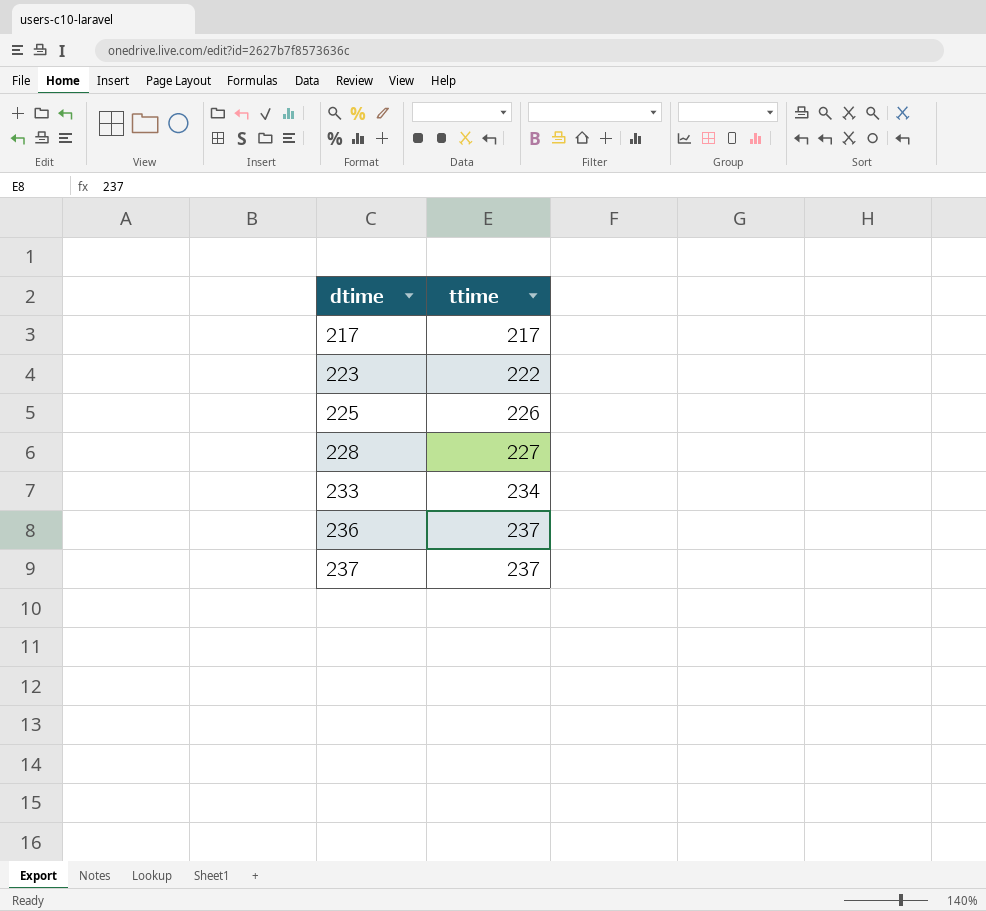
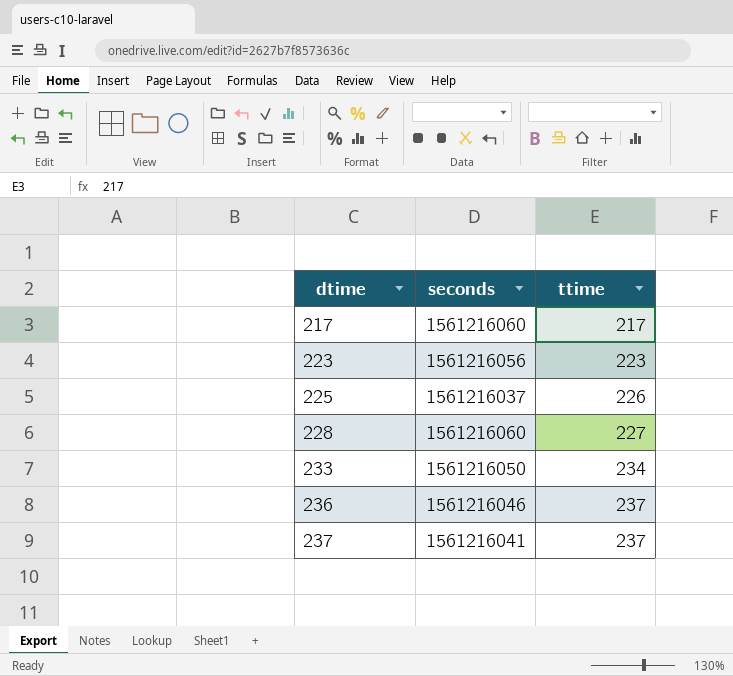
column seconds | position: none -> 2
223 | ttime: 222 -> 223

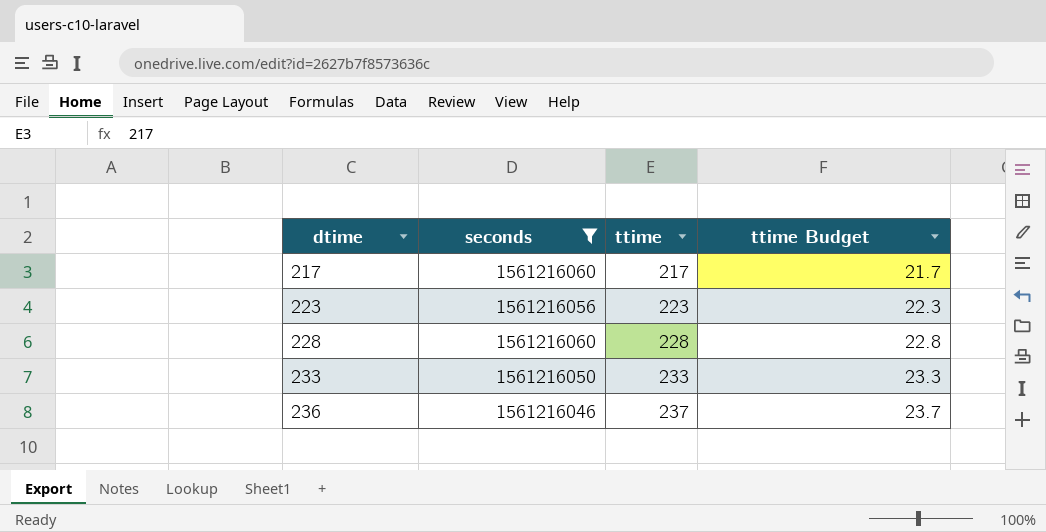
filter: none -> seconds >= 1561216046
column ttime Budget | formula: none -> [ttime] * 0.1
228 | ttime: 227 -> 228
233 | ttime: 234 -> 233

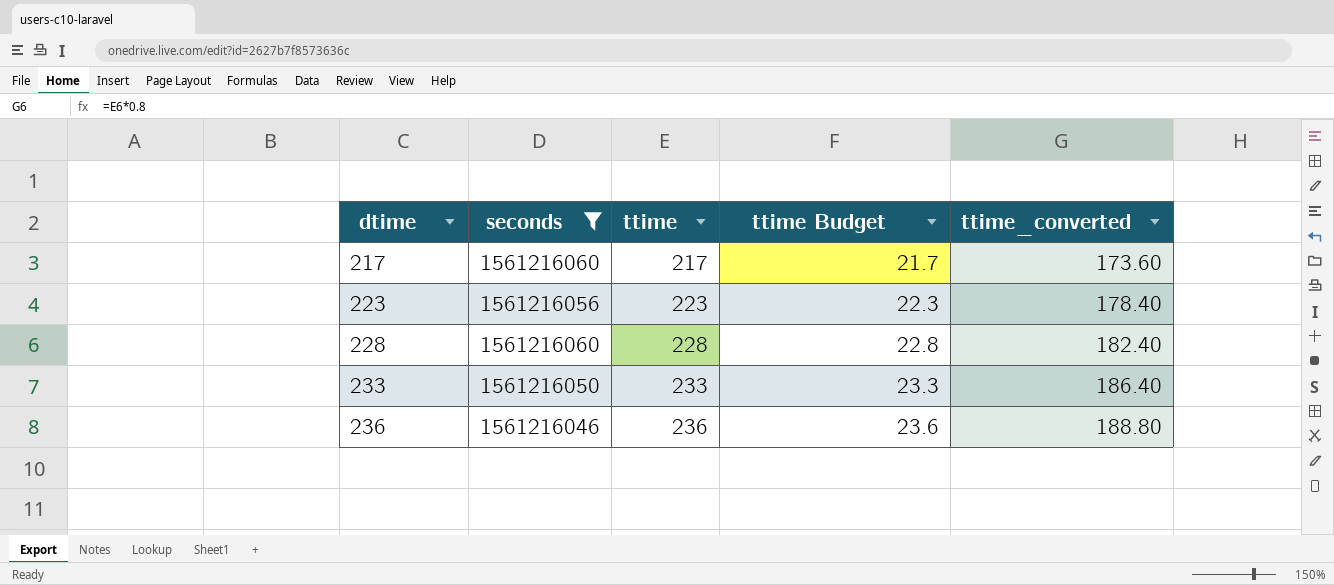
column ttime_converted | formula: none -> [ttime] * 0.8
236 | ttime: 237 -> 236
236 | ttime Budget: 23.7 -> 23.6

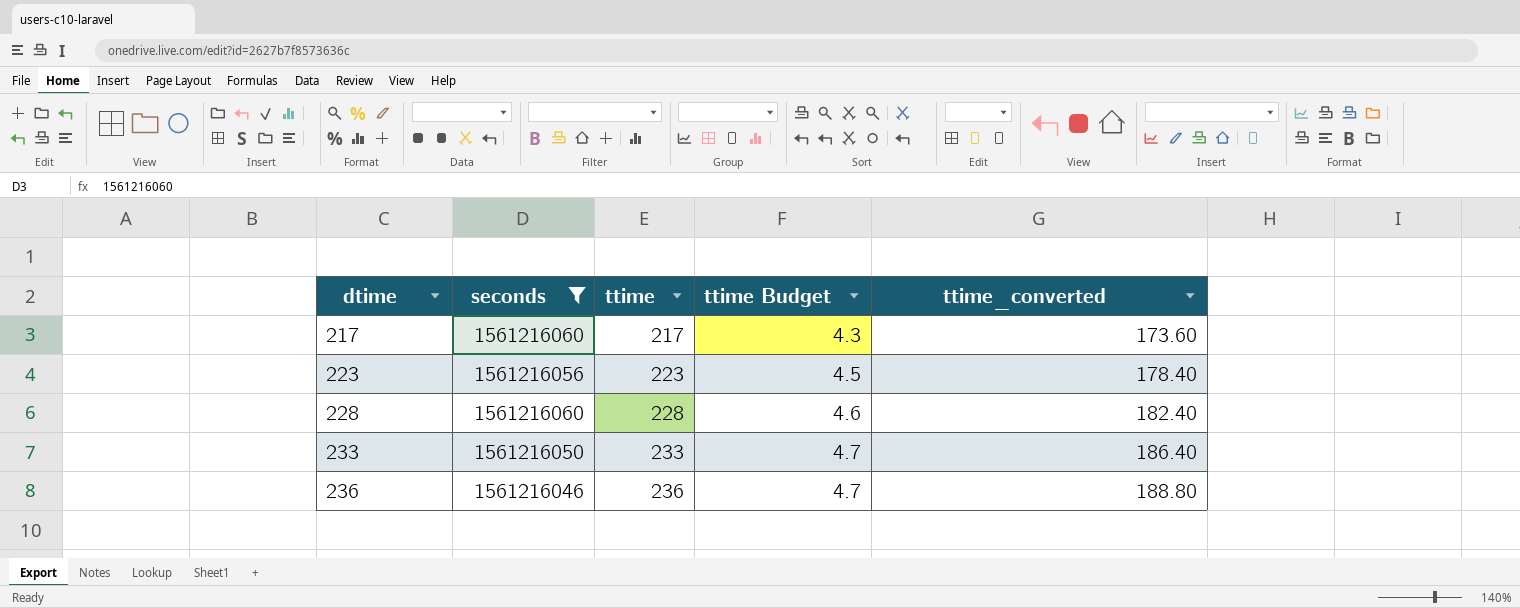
column ttime Budget | formula: [ttime] * 0.1 -> [ttime] * 0.02

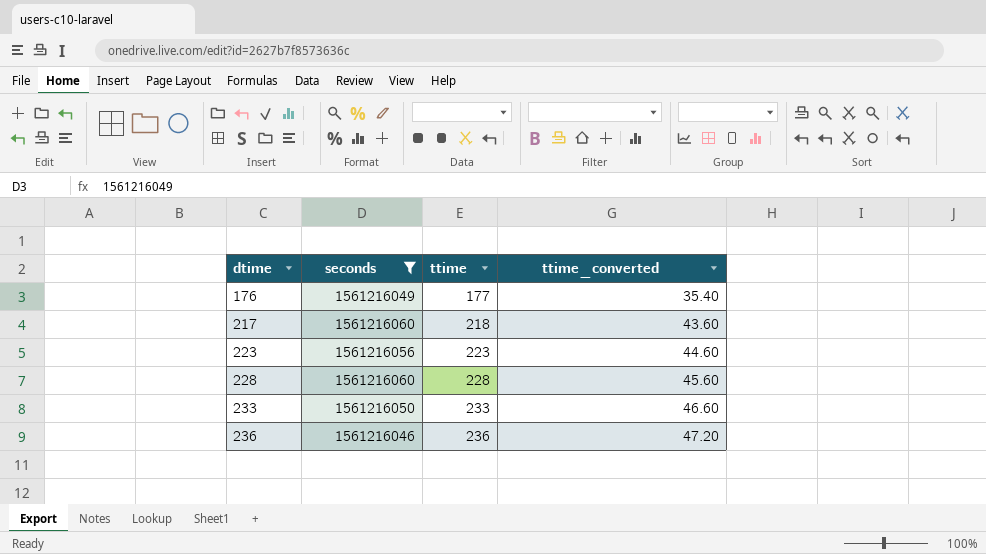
column ttime Budget | formula: [ttime] * 0.02 -> none
column ttime_converted | formula: [ttime] * 0.8 -> [ttime] * 0.2
row 176: none -> 1561216049 | 177 | 35.40
217 | ttime: 217 -> 218

